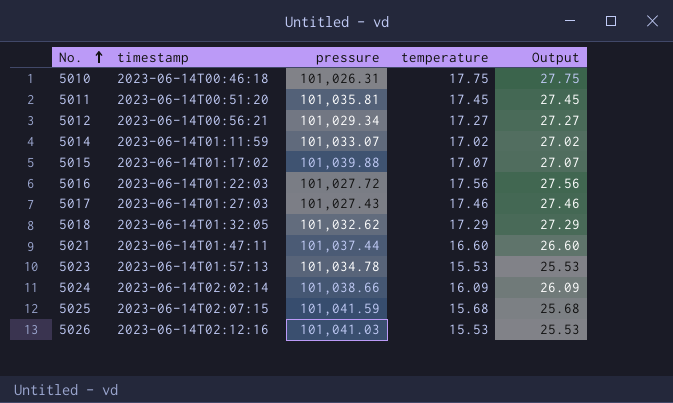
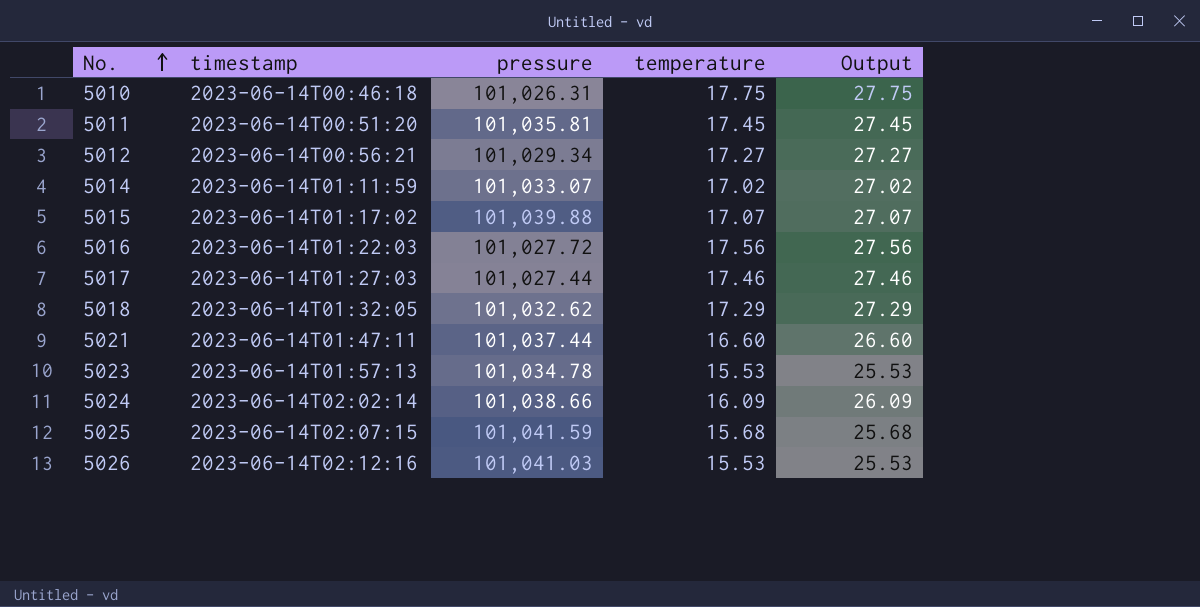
5017 | pressure: 101,027.43 -> 101,027.44

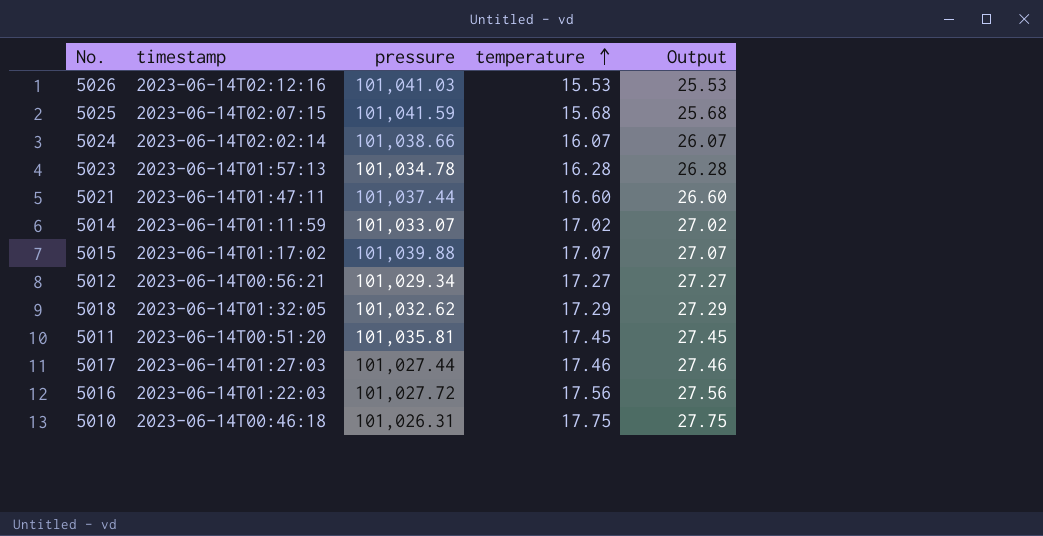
row order: No. ascending -> temperature ascending
5024 | temperature: 16.09 -> 16.07
5024 | Output: 26.09 -> 26.07
5023 | temperature: 15.53 -> 16.28
5023 | Output: 25.53 -> 26.28

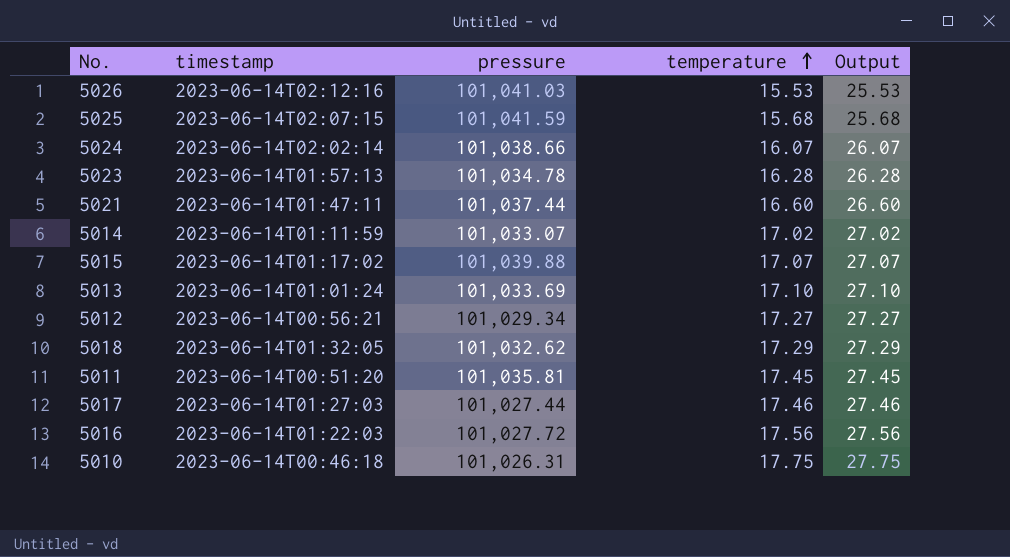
row 5013: none -> 2023-06-14T01:01:24 | 101,033.69 | 17.10 | 27.10

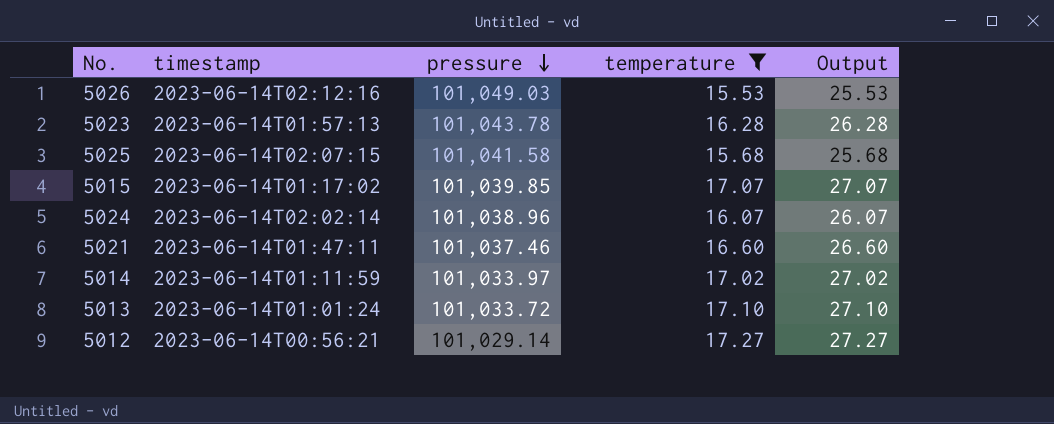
filter: none -> temperature <= 17.27
row order: temperature ascending -> pressure descending
5026 | pressure: 101,041.03 -> 101,049.03
5023 | pressure: 101,034.78 -> 101,043.78
5025 | pressure: 101,041.59 -> 101,041.58
5015 | pressure: 101,039.88 -> 101,039.85
5024 | pressure: 101,038.66 -> 101,038.96
5021 | pressure: 101,037.44 -> 101,037.46
5014 | pressure: 101,033.07 -> 101,033.97
5013 | pressure: 101,033.69 -> 101,033.72
5012 | pressure: 101,029.34 -> 101,029.14

